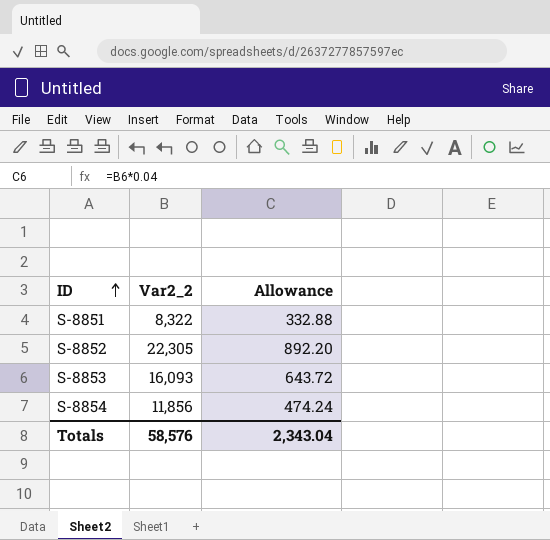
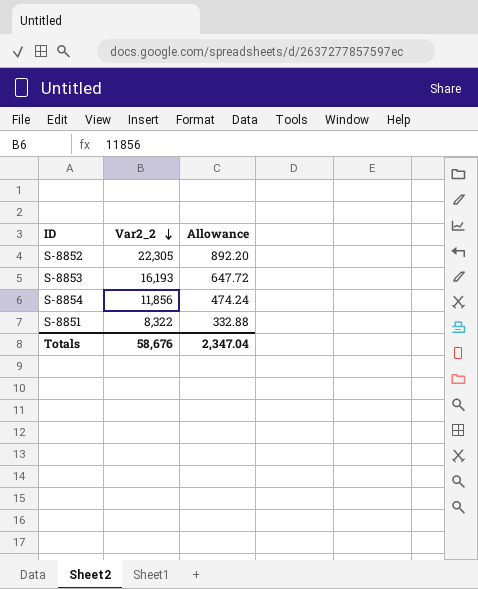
row order: ID ascending -> Var2_2 descending
S-8853 | Var2_2: 16,093 -> 16,193
S-8853 | Allowance: 643.72 -> 647.72
Totals | Var2_2: 58,576 -> 58,676
Totals | Allowance: 2,343.04 -> 2,347.04

